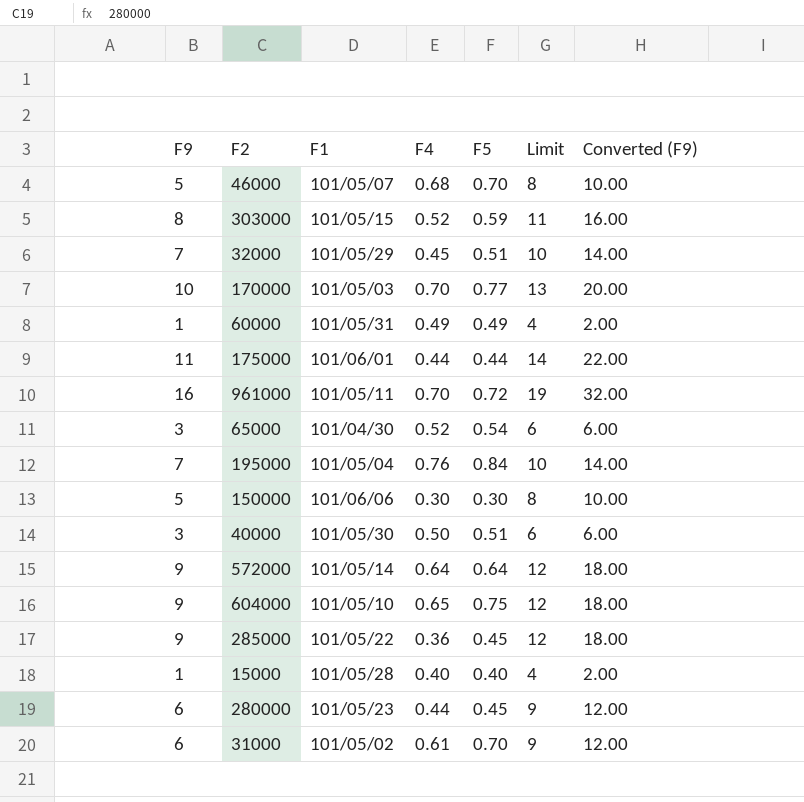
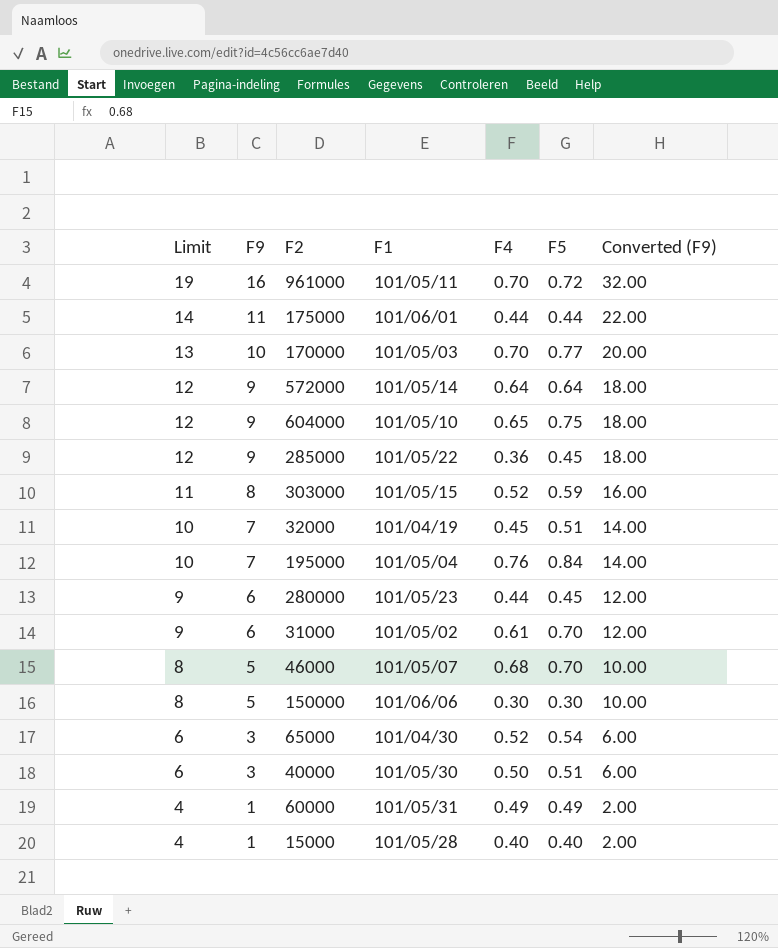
row order: none -> Limit descending
column Limit | position: 6 -> 1
32000 | F1: 101/05/29 -> 101/04/19

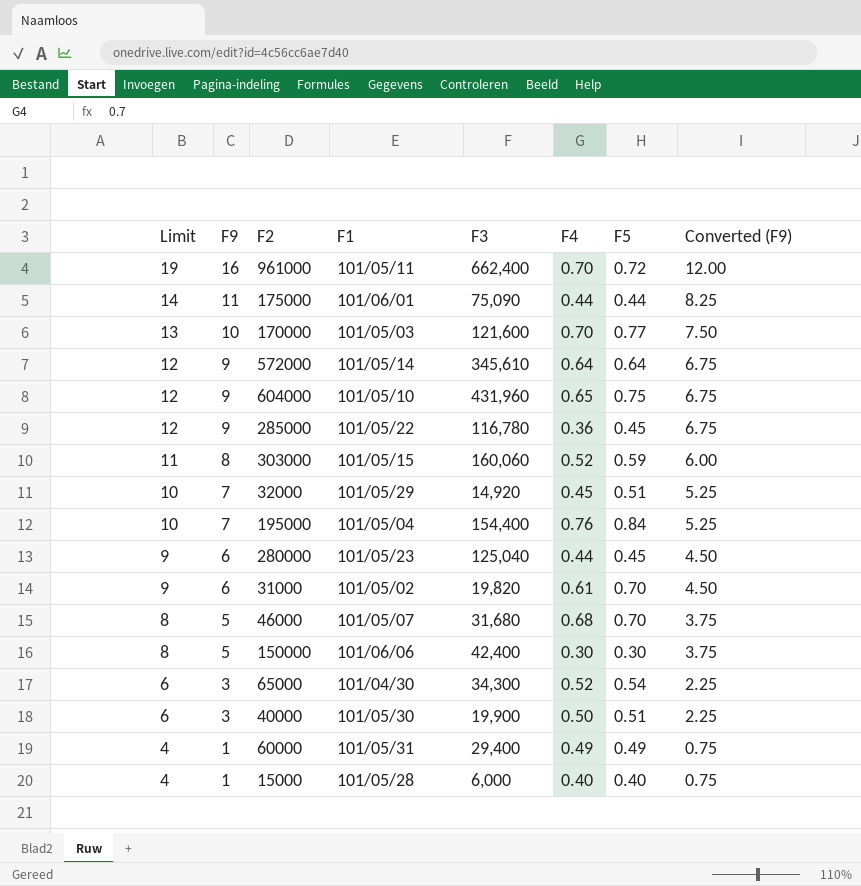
column F3 | position: none -> 5
column Converted (F9) | formula: [F9] * 2 -> [F9] * 0.75
32000 | F1: 101/04/19 -> 101/05/29

